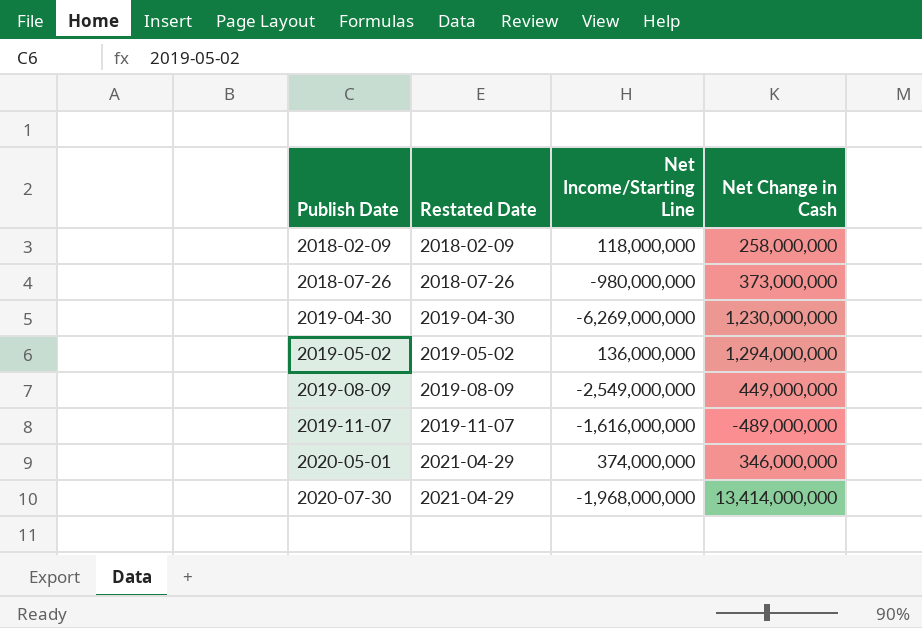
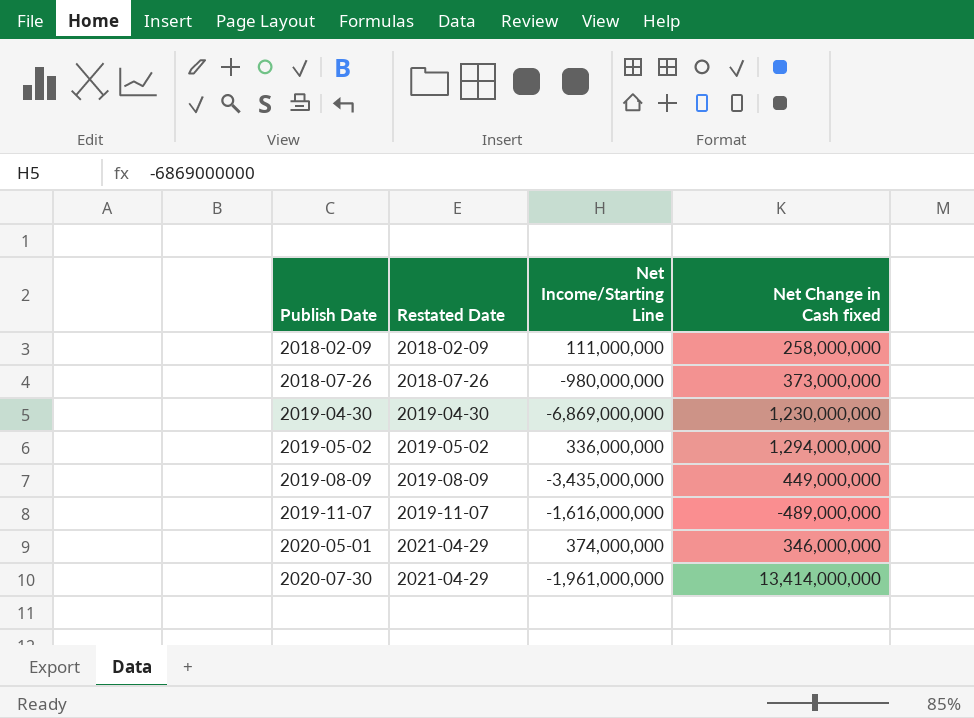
column name: Net Change in Cash -> Net Change in Cash fixed
2018-02-09 | Net Income/Starting Line: 118,000,000 -> 111,000,000
2019-04-30 | Net Income/Starting Line: -6,269,000,000 -> -6,869,000,000
2019-05-02 | Net Income/Starting Line: 136,000,000 -> 336,000,000
2019-08-09 | Net Income/Starting Line: -2,549,000,000 -> -3,435,000,000
2020-07-30 | Net Income/Starting Line: -1,968,000,000 -> -1,961,000,000

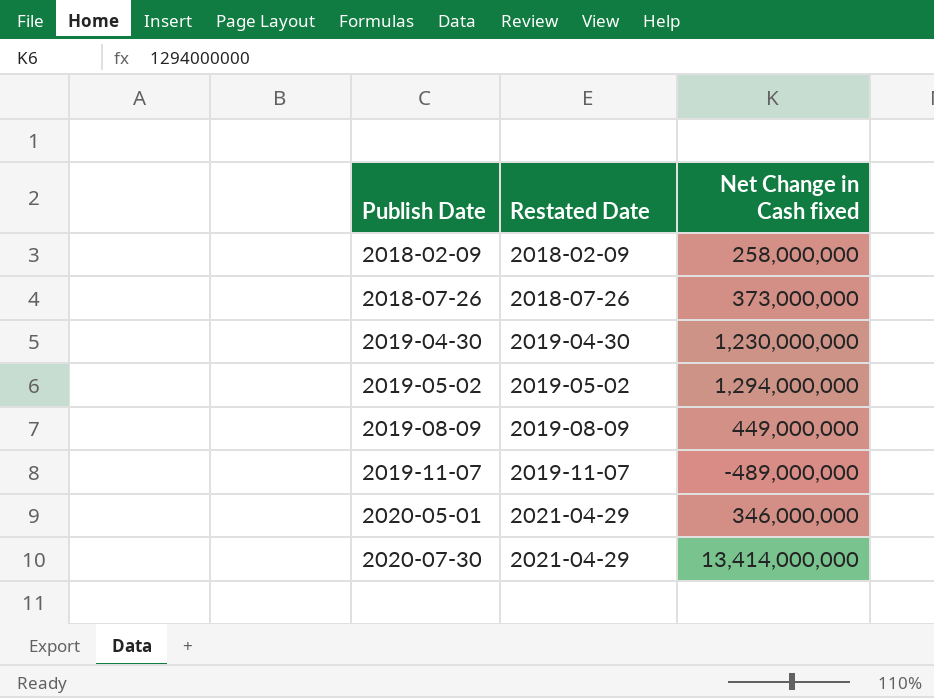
column Net Income/Starting Line | position: 3 -> none

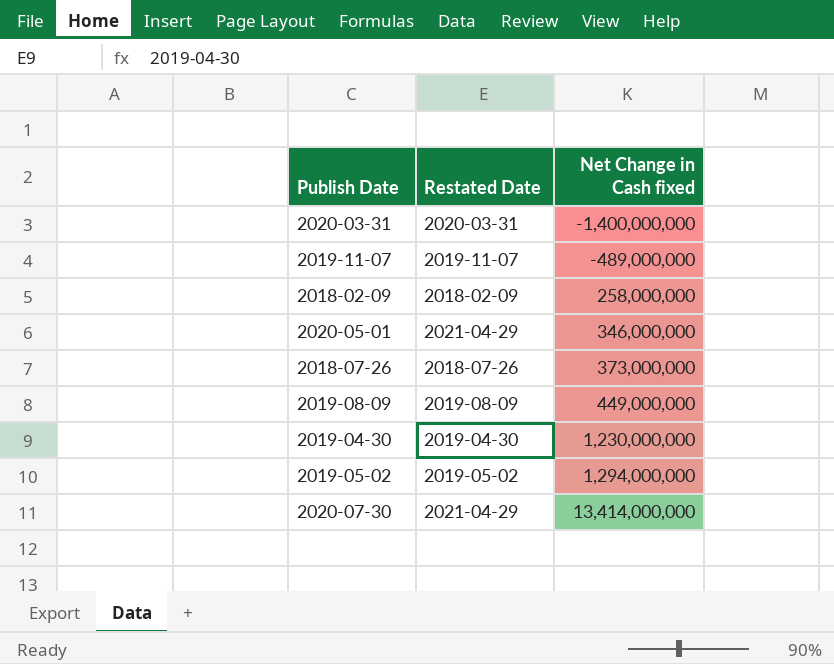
row order: Publish Date ascending -> Net Change in Cash fixed ascending
row 2020-03-31: none -> 2020-03-31 | -1,400,000,000

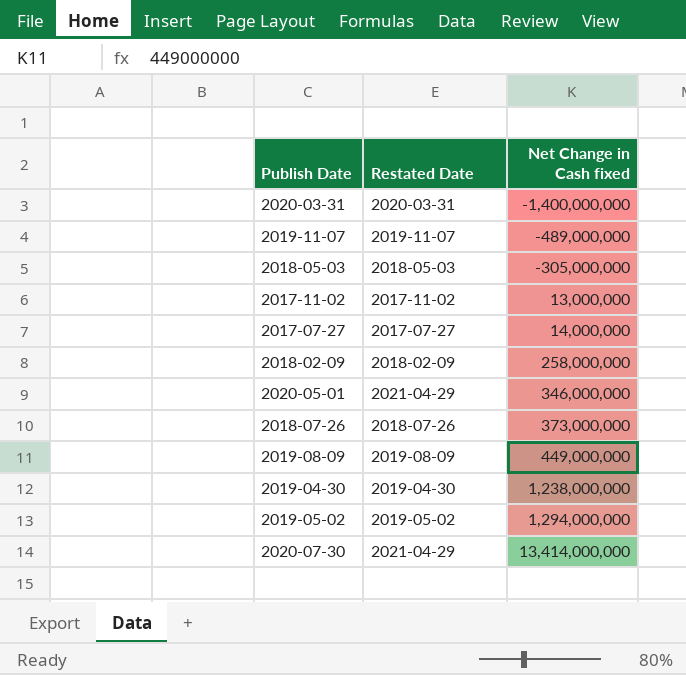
row 2018-05-03: none -> 2018-05-03 | -305,000,000
row 2017-11-02: none -> 2017-11-02 | 13,000,000
row 2017-07-27: none -> 2017-07-27 | 14,000,000
2019-04-30 | Net Change in Cash fixed: 1,230,000,000 -> 1,238,000,000

